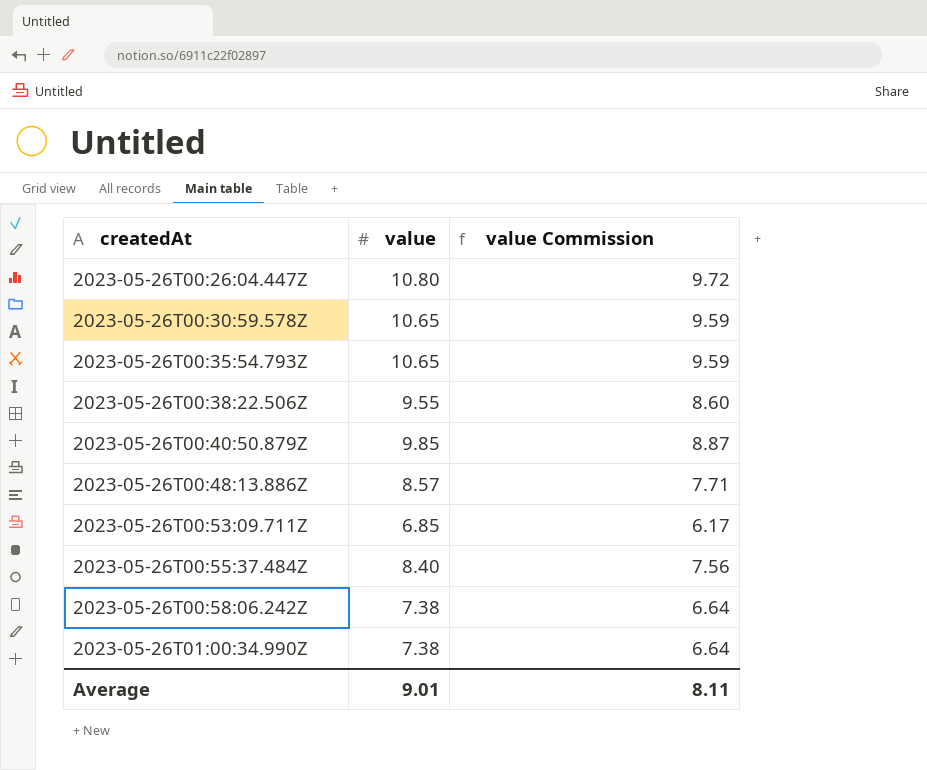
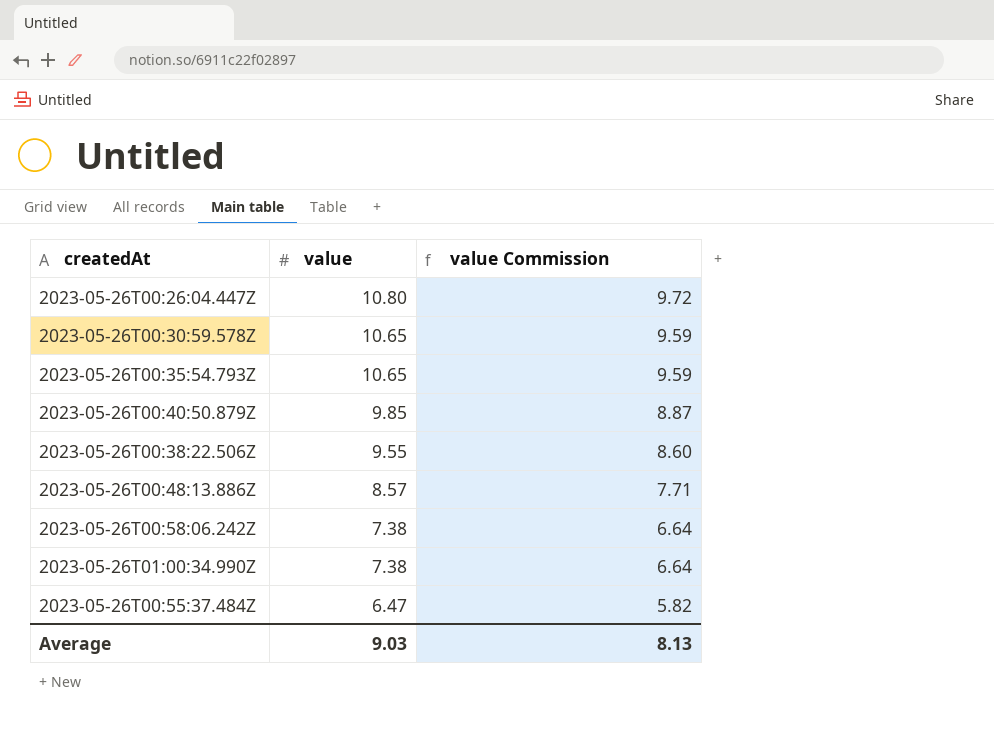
row order: createdAt ascending -> value descending
row 2023-05-26T00:53:09.711Z: 6.85 | 6.17 -> none
2023-05-26T00:55:37.484Z | value: 8.40 -> 6.47
2023-05-26T00:55:37.484Z | value Commission: 7.56 -> 5.82
Average | value: 9.01 -> 9.03
Average | value Commission: 8.11 -> 8.13

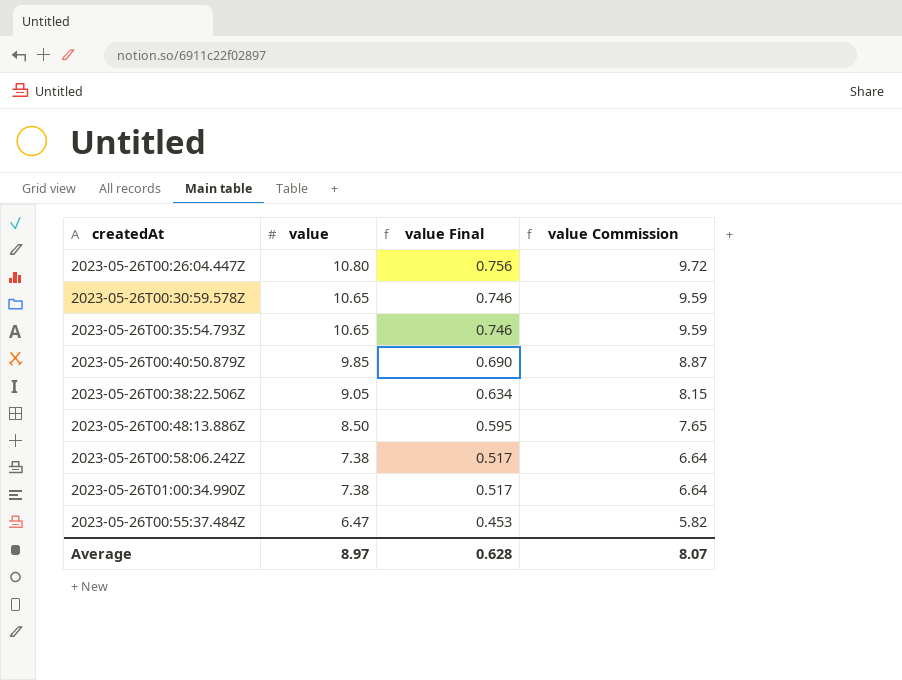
column value Final | formula: none -> [value] * 0.07
2023-05-26T00:38:22.506Z | value: 9.55 -> 9.05
2023-05-26T00:38:22.506Z | value Commission: 8.60 -> 8.15
2023-05-26T00:48:13.886Z | value: 8.57 -> 8.50
2023-05-26T00:48:13.886Z | value Commission: 7.71 -> 7.65
Average | value: 9.03 -> 8.97
Average | value Commission: 8.13 -> 8.07

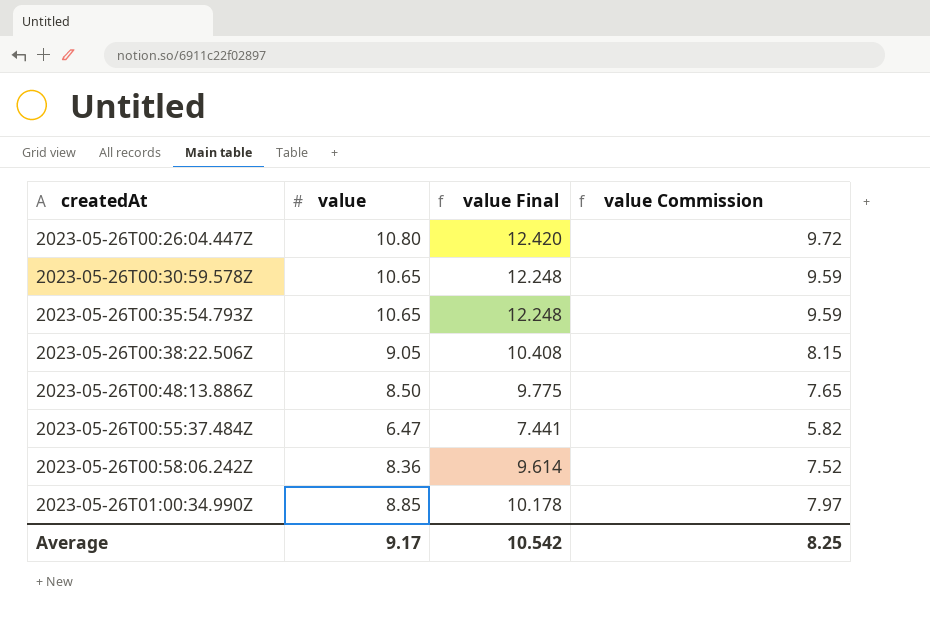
row order: value descending -> createdAt ascending
column value Final | formula: [value] * 0.07 -> [value] * 1.15
row 2023-05-26T00:40:50.879Z: 9.85 | 0.690 | 8.87 -> none
2023-05-26T00:58:06.242Z | value: 7.38 -> 8.36
2023-05-26T00:58:06.242Z | value Commission: 6.64 -> 7.52
2023-05-26T01:00:34.990Z | value: 7.38 -> 8.85
2023-05-26T01:00:34.990Z | value Commission: 6.64 -> 7.97
Average | value: 8.97 -> 9.17
Average | value Final: 0.628 -> 10.542
Average | value Commission: 8.07 -> 8.25

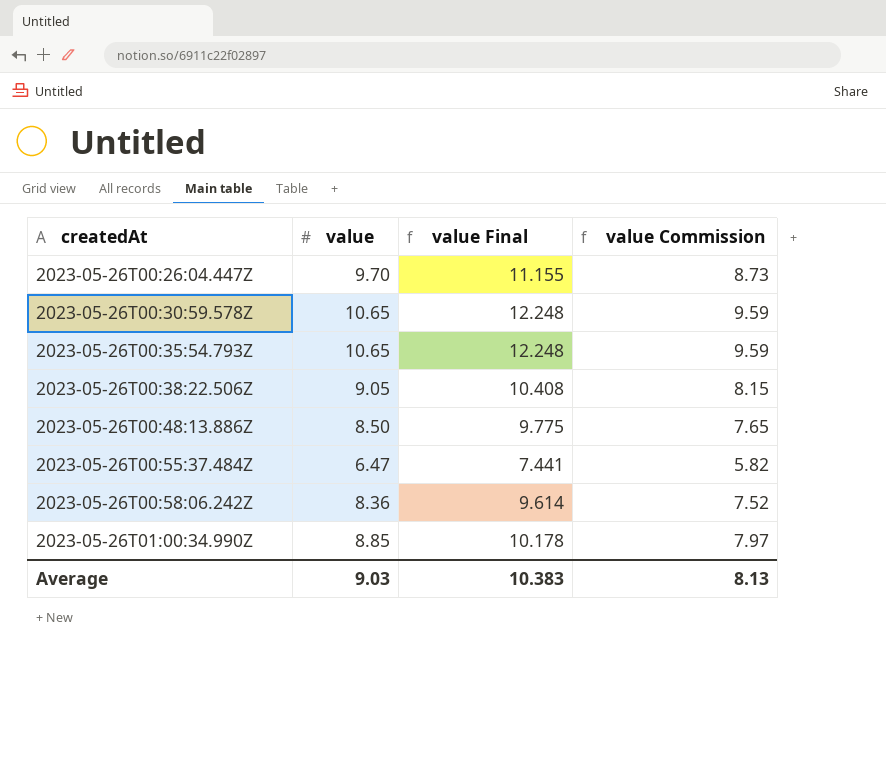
2023-05-26T00:26:04.447Z | value: 10.80 -> 9.70
2023-05-26T00:26:04.447Z | value Final: 12.420 -> 11.155
2023-05-26T00:26:04.447Z | value Commission: 9.72 -> 8.73
Average | value: 9.17 -> 9.03
Average | value Final: 10.542 -> 10.383
Average | value Commission: 8.25 -> 8.13

